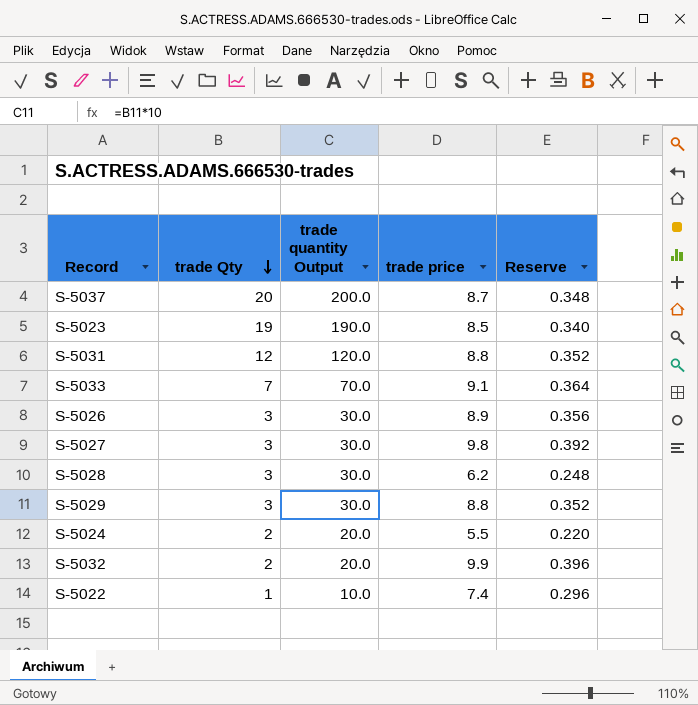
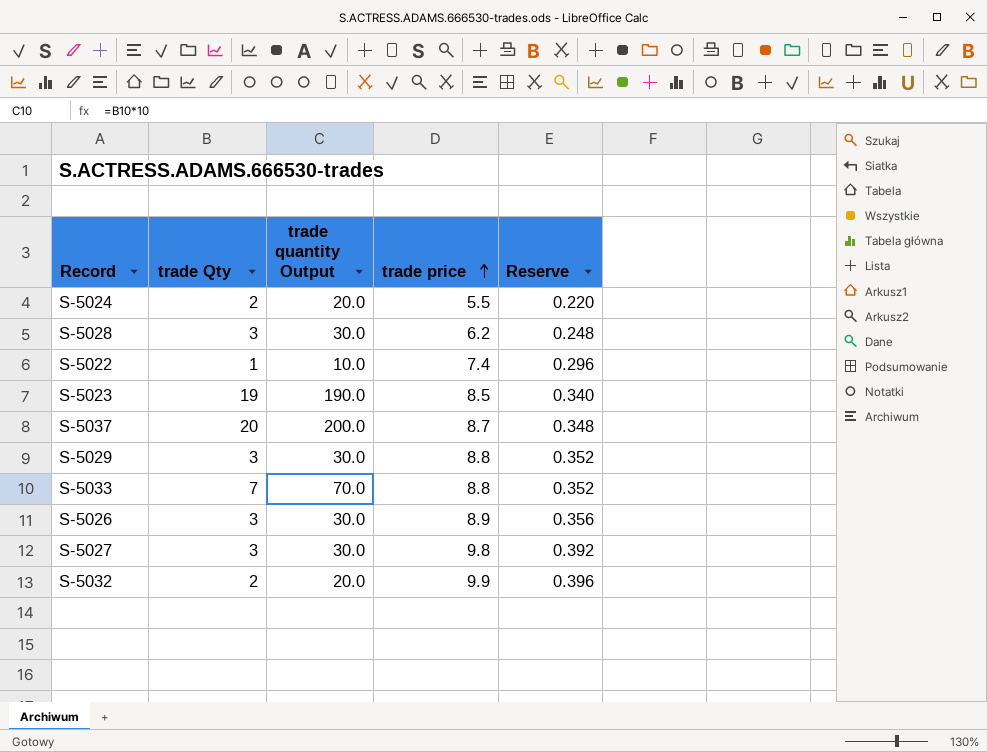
row order: trade Qty descending -> trade price ascending
row S-5031: 12 | 120.0 | 8.8 | 0.352 -> none
S-5033 | trade price: 9.1 -> 8.8
S-5033 | Reserve: 0.364 -> 0.352

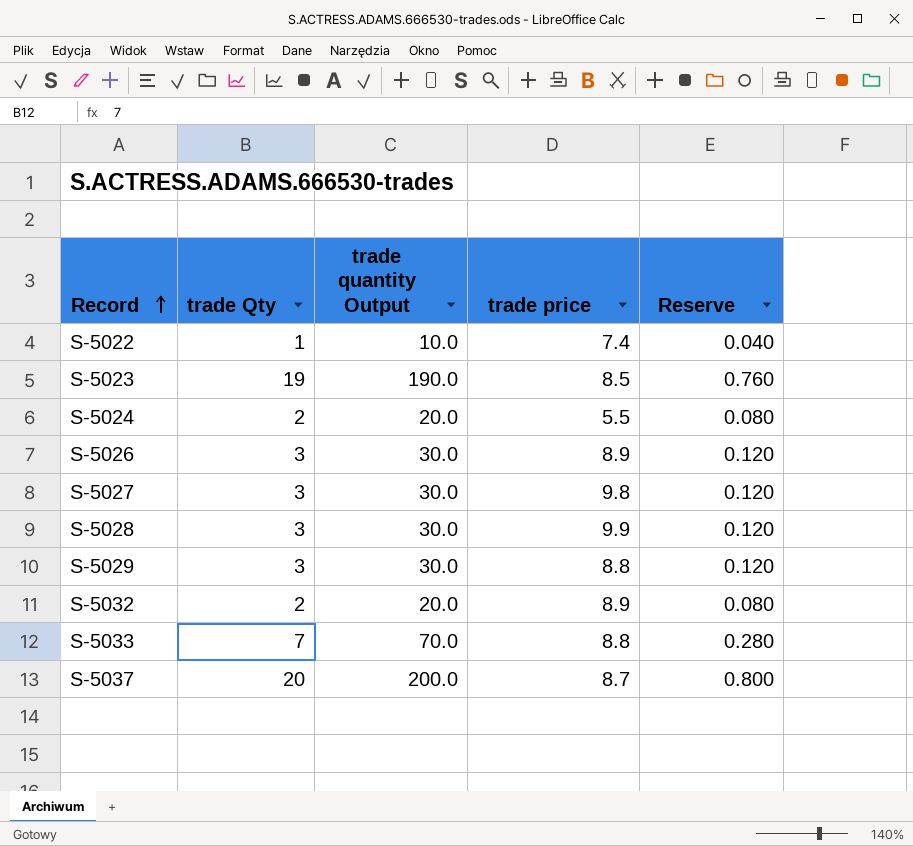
row order: trade price ascending -> Record ascending
column Reserve | formula: [trade price] * 0.04 -> [trade Qty] * 0.04
S-5028 | trade price: 6.2 -> 9.9
S-5032 | trade price: 9.9 -> 8.9

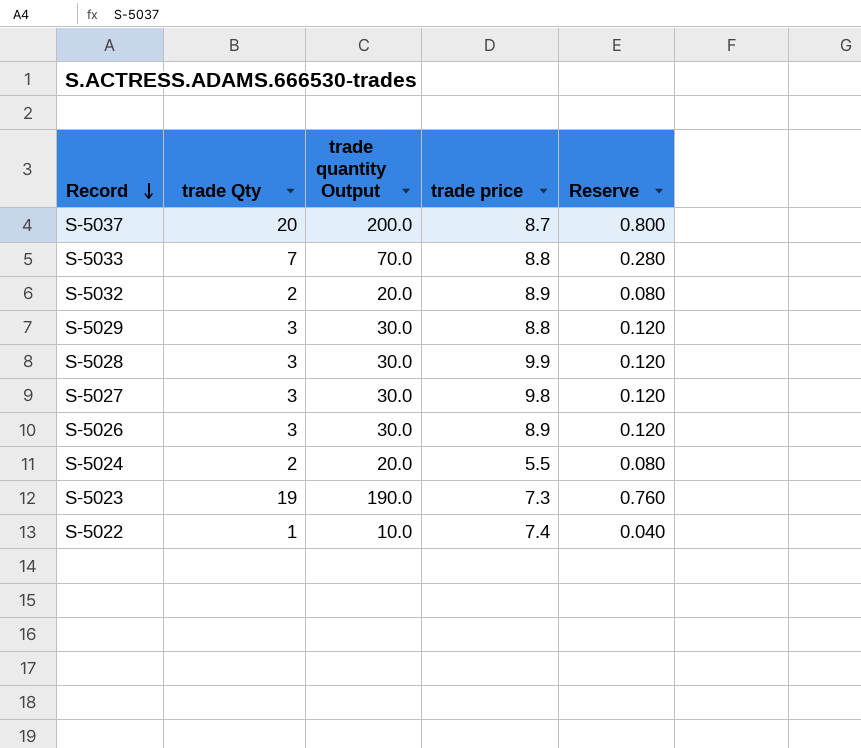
row order: Record ascending -> Record descending
S-5023 | trade price: 8.5 -> 7.3

